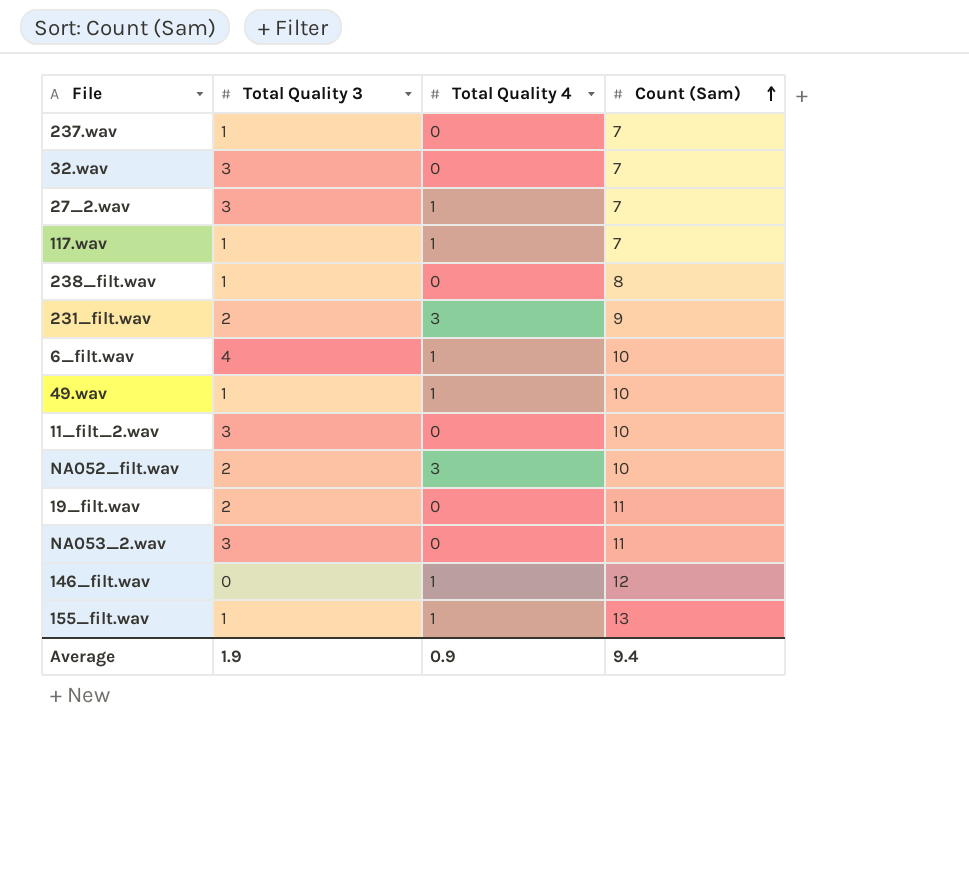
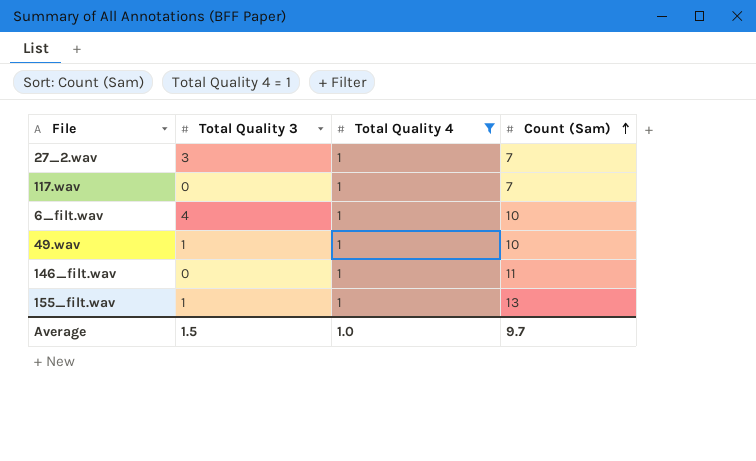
filter: none -> Total Quality 4 = 1
117.wav | Total Quality 3: 1 -> 0
146_filt.wav | Count (Sam): 12 -> 11
Average | Total Quality 3: 1.9 -> 1.5
Average | Total Quality 4: 0.9 -> 1.0
Average | Count (Sam): 9.4 -> 9.7

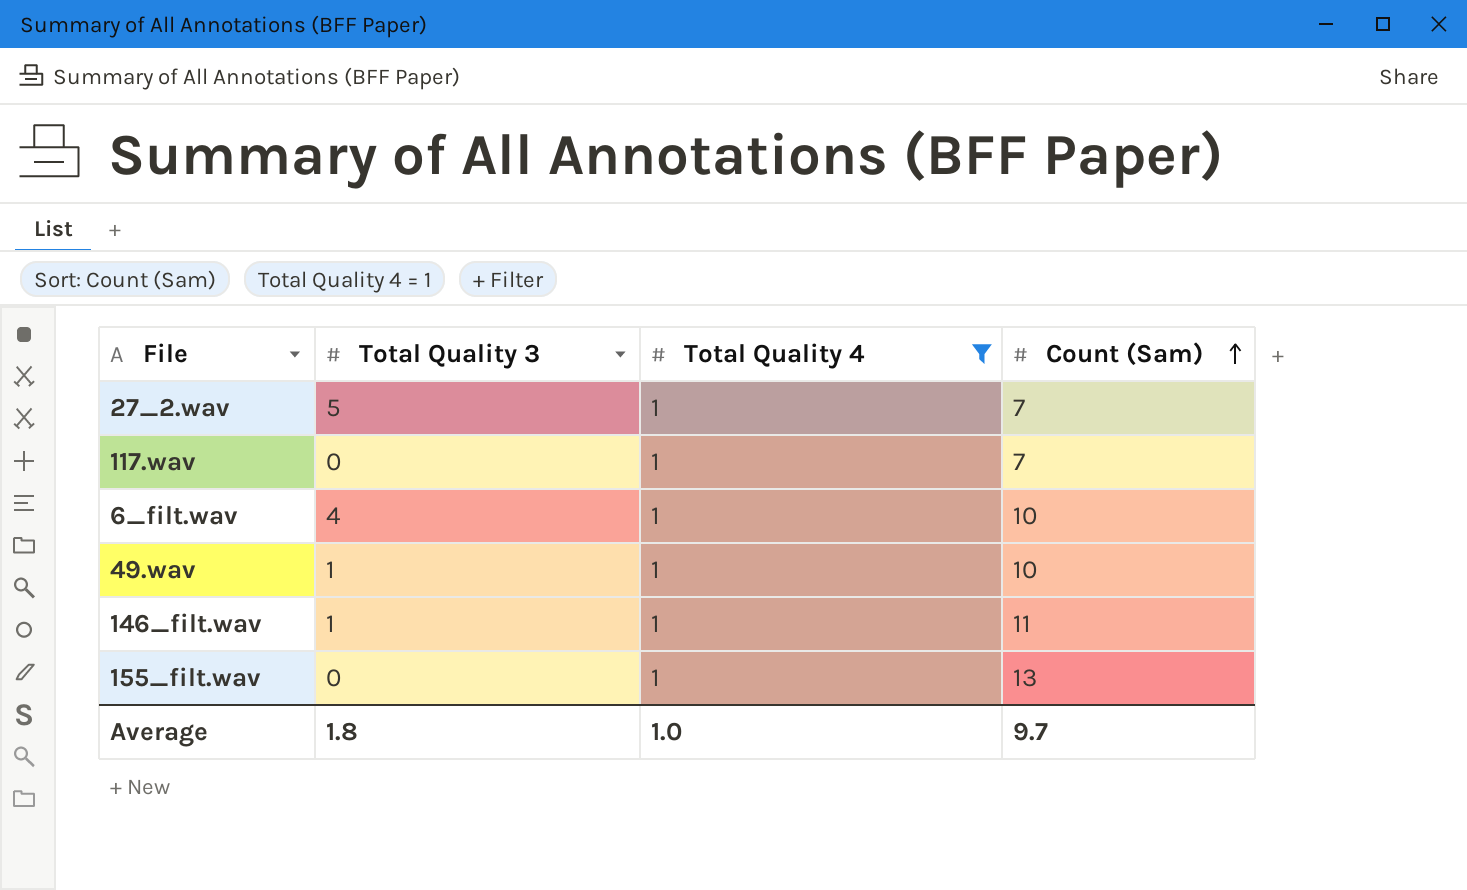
27_2.wav | Total Quality 3: 3 -> 5
146_filt.wav | Total Quality 3: 0 -> 1
155_filt.wav | Total Quality 3: 1 -> 0
Average | Total Quality 3: 1.5 -> 1.8

